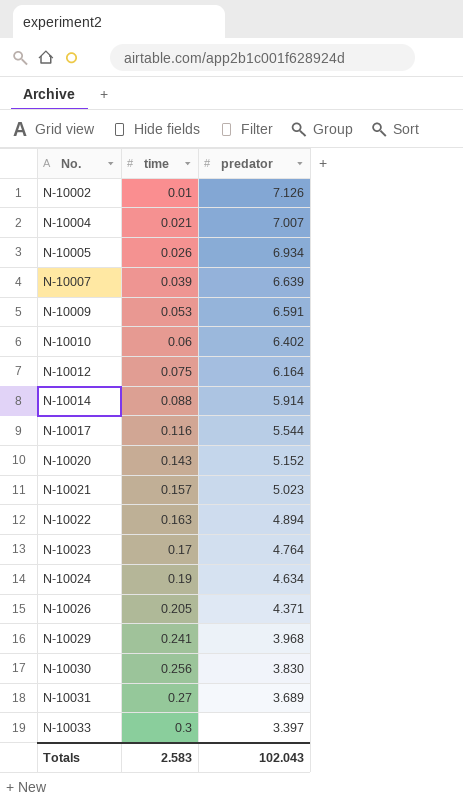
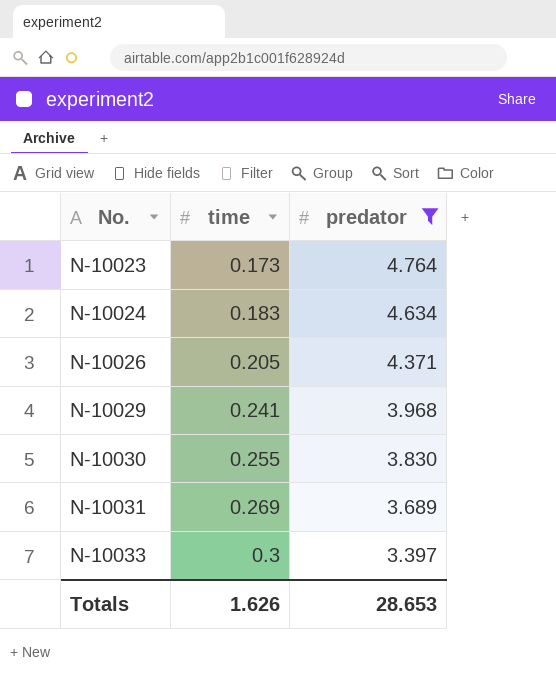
filter: none -> predator <= 4.764
N-10023 | time: 0.17 -> 0.173
N-10024 | time: 0.19 -> 0.183
N-10030 | time: 0.256 -> 0.255
N-10031 | time: 0.27 -> 0.269
Totals | time: 2.583 -> 1.626
Totals | predator: 102.043 -> 28.653

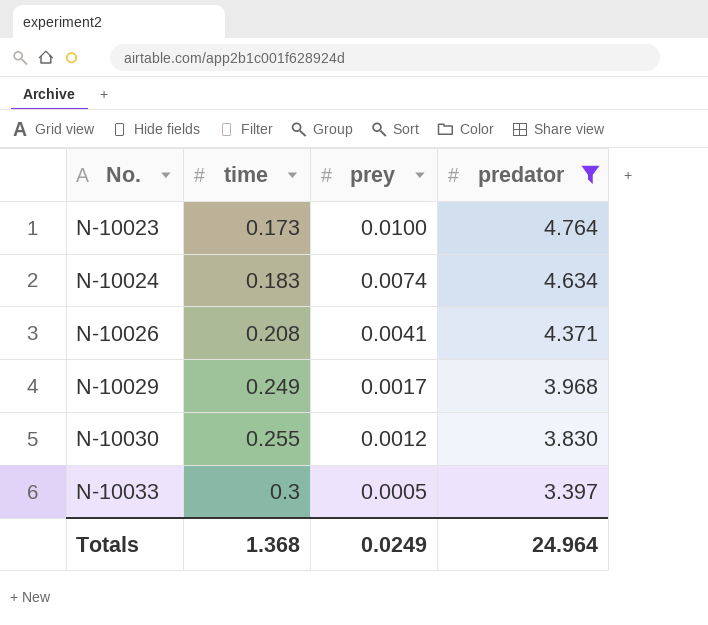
column prey | position: none -> 3
row N-10031: 0.269 | 3.689 -> none
N-10026 | time: 0.205 -> 0.208
N-10029 | time: 0.241 -> 0.249
Totals | time: 1.626 -> 1.368
Totals | predator: 28.653 -> 24.964

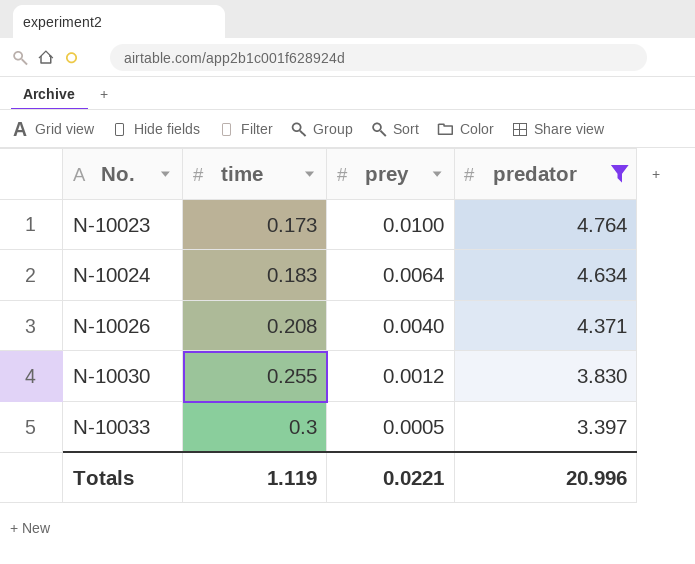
row N-10029: 0.249 | 0.0017 | 3.968 -> none
N-10024 | prey: 0.0074 -> 0.0064
N-10026 | prey: 0.0041 -> 0.0040
Totals | time: 1.368 -> 1.119
Totals | prey: 0.0249 -> 0.0221
Totals | predator: 24.964 -> 20.996

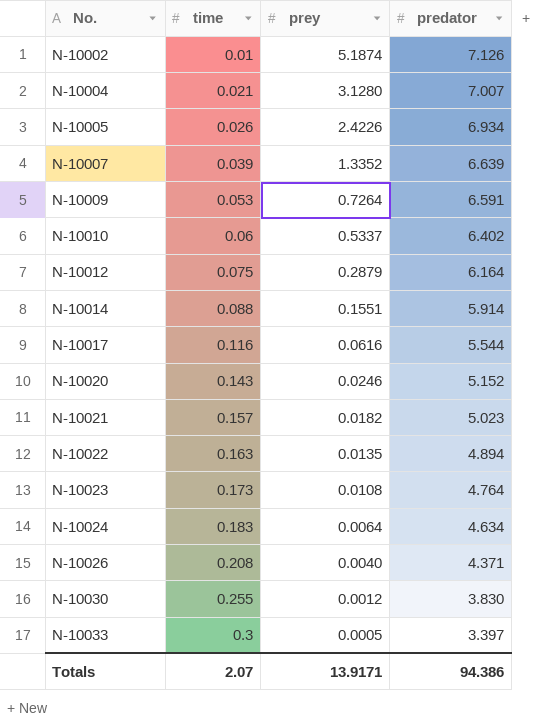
filter: predator <= 4.764 -> none
N-10023 | prey: 0.0100 -> 0.0108
Totals | time: 1.119 -> 2.07
Totals | prey: 0.0221 -> 13.9171
Totals | predator: 20.996 -> 94.386

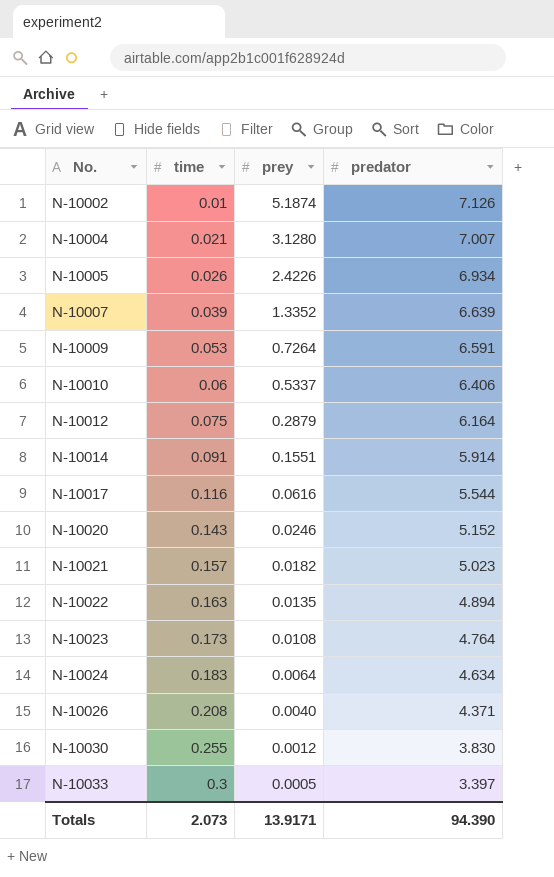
N-10010 | predator: 6.402 -> 6.406
N-10014 | time: 0.088 -> 0.091
Totals | time: 2.07 -> 2.073
Totals | predator: 94.386 -> 94.390

